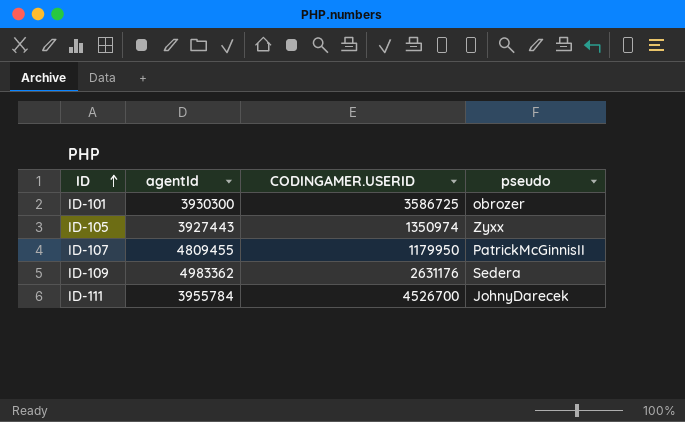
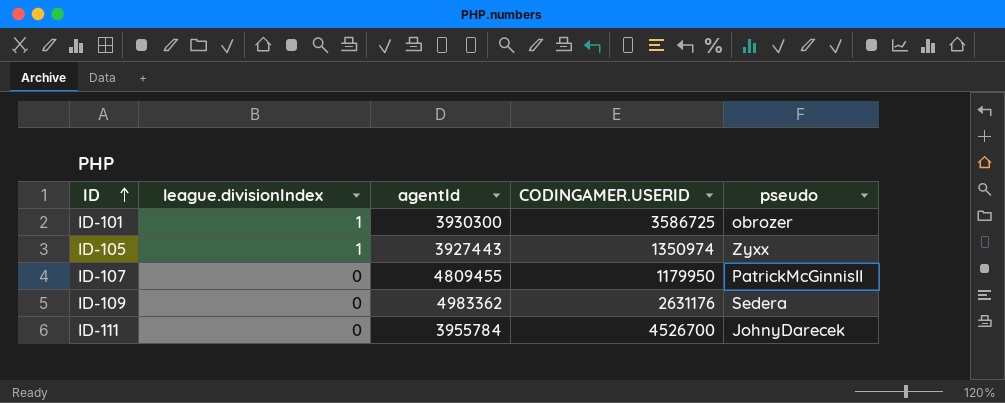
column league.divisionIndex | position: none -> 2

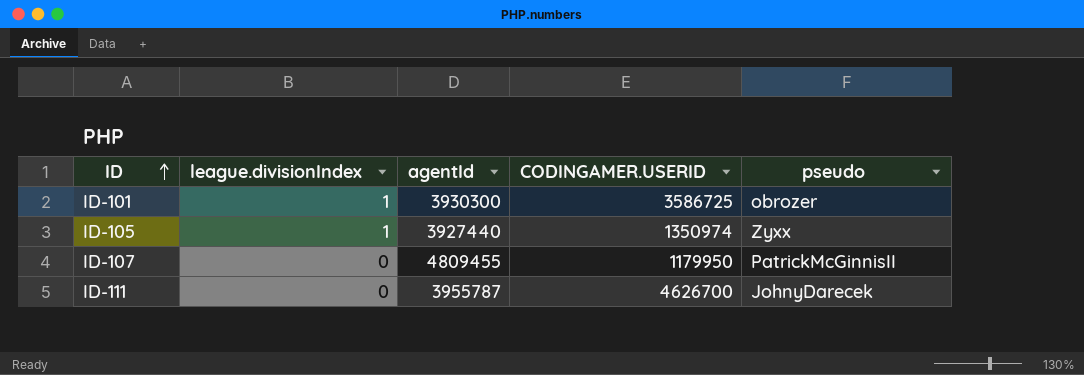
row ID-109: 0 | 4983362 | 2631176 | Sedera -> none
ID-105 | agentId: 3927443 -> 3927440
ID-111 | agentId: 3955784 -> 3955787
ID-111 | CODINGAMER.USERID: 4526700 -> 4626700

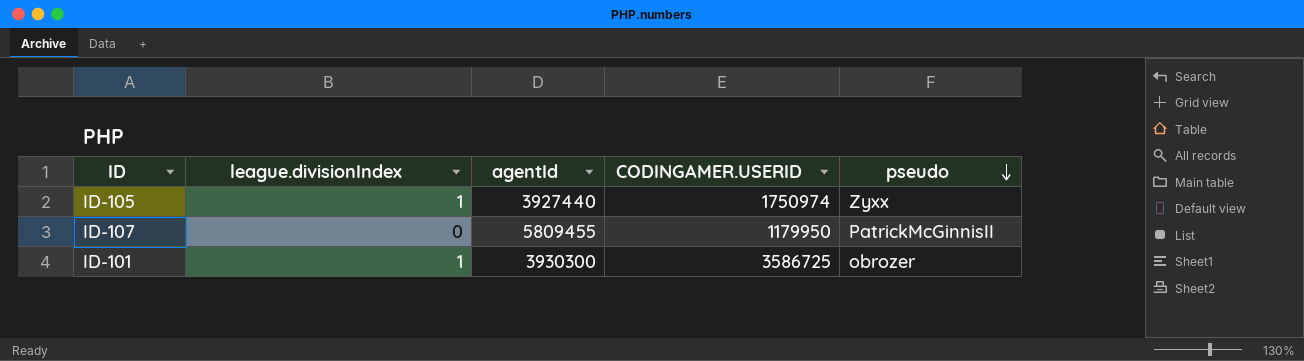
row order: ID ascending -> pseudo descending
row ID-111: 0 | 3955787 | 4626700 | JohnyDarecek -> none
ID-105 | CODINGAMER.USERID: 1350974 -> 1750974
ID-107 | agentId: 4809455 -> 5809455

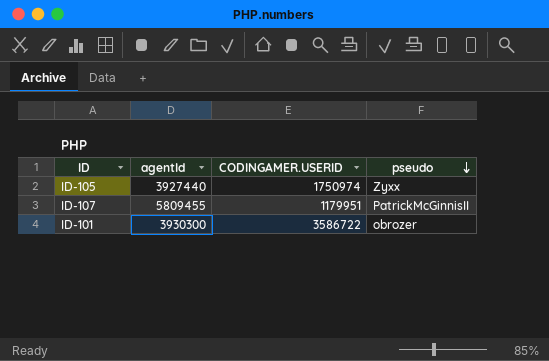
column league.divisionIndex | position: 2 -> none
ID-107 | CODINGAMER.USERID: 1179950 -> 1179951
ID-101 | CODINGAMER.USERID: 3586725 -> 3586722

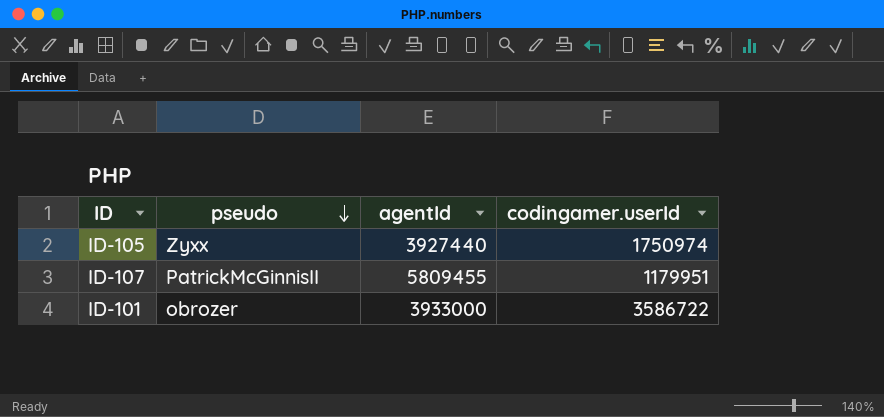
column pseudo | position: 4 -> 2
column name: CODINGAMER.USERID -> codingamer.userId
ID-101 | agentId: 3930300 -> 3933000

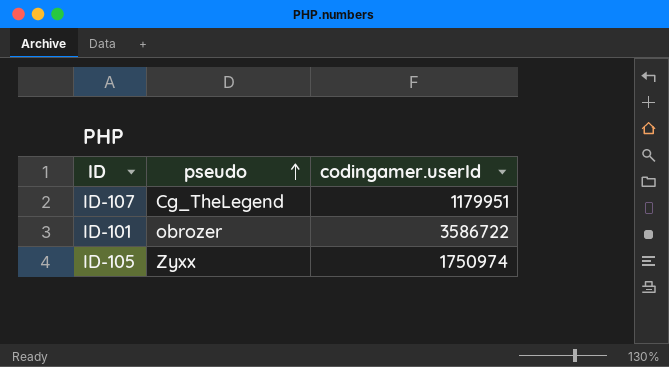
row order: pseudo descending -> pseudo ascending
column agentId | position: 3 -> none
ID-107 | pseudo: PatrickMcGinnisII -> Cg_TheLegend

